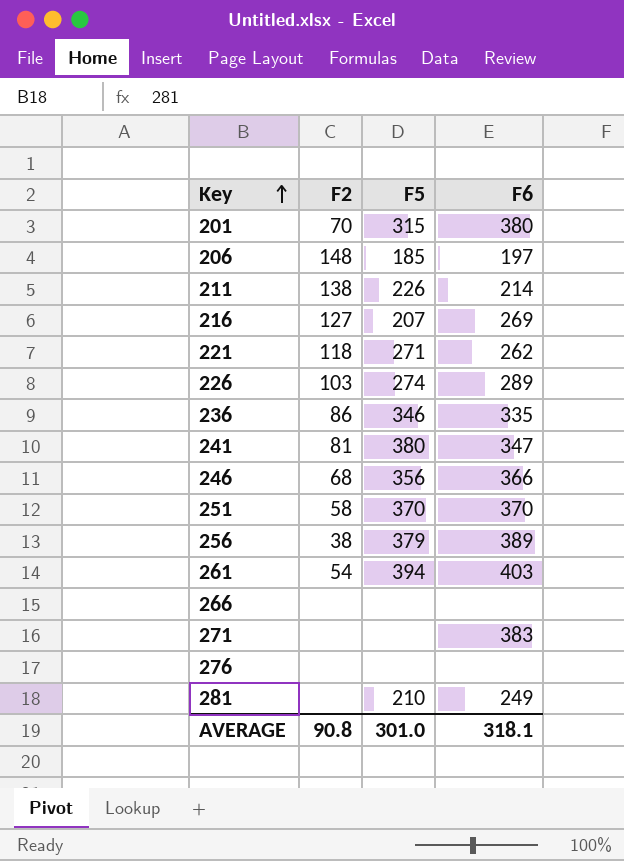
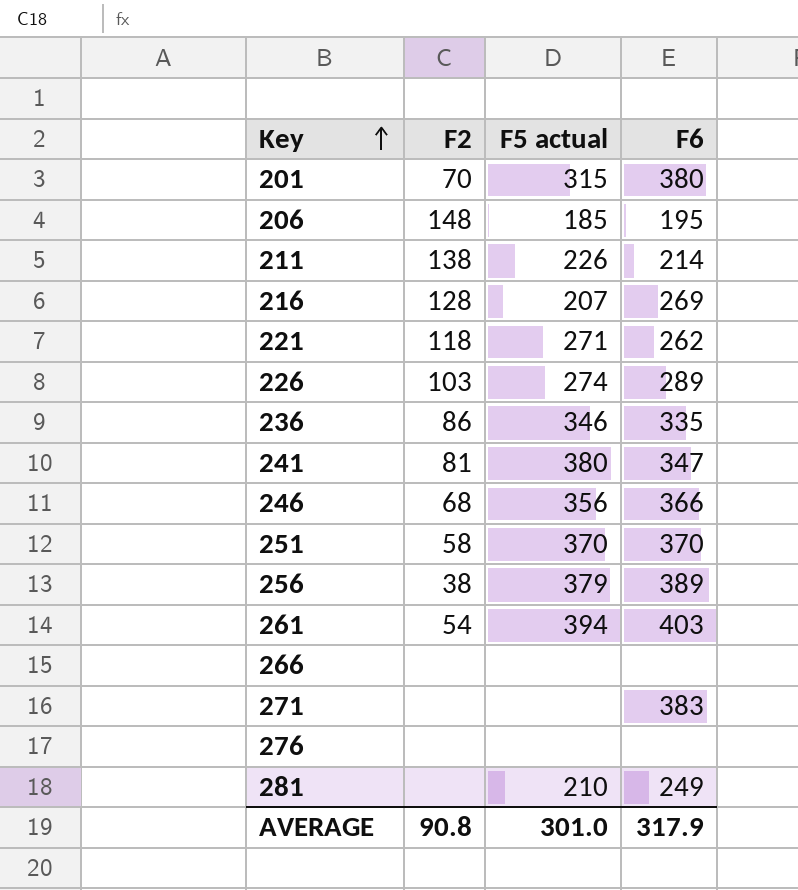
column name: F5 -> F5 actual
206 | F6: 197 -> 195
216 | F2: 127 -> 128
AVERAGE | F6: 318.1 -> 317.9

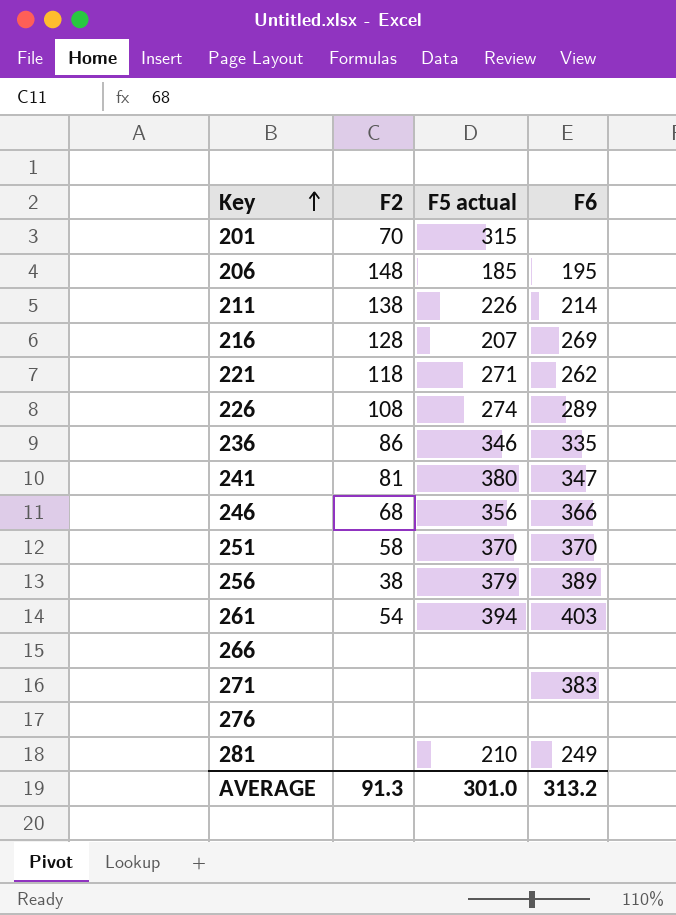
201 | F6: 380 -> none
226 | F2: 103 -> 108
AVERAGE | F2: 90.8 -> 91.3
AVERAGE | F6: 317.9 -> 313.2

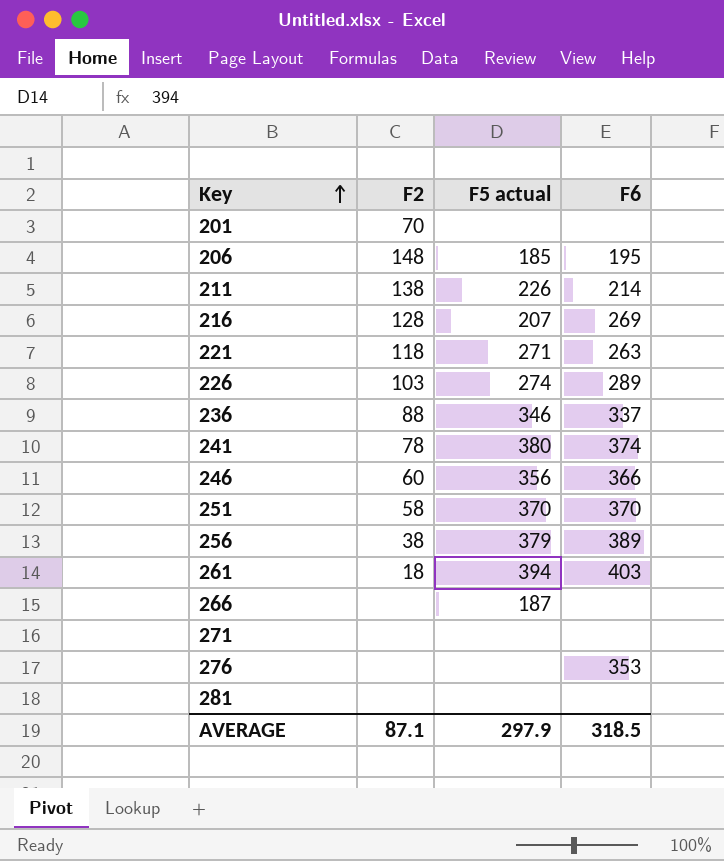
201 | F5 actual: 315 -> none
221 | F6: 262 -> 263
226 | F2: 108 -> 103
236 | F2: 86 -> 88
236 | F6: 335 -> 337
241 | F2: 81 -> 78
241 | F6: 347 -> 374
246 | F2: 68 -> 60
261 | F2: 54 -> 18
266 | F5 actual: none -> 187
271 | F6: 383 -> none
276 | F6: none -> 353
281 | F5 actual: 210 -> none
281 | F6: 249 -> none
AVERAGE | F2: 91.3 -> 87.1
AVERAGE | F5 actual: 301.0 -> 297.9
AVERAGE | F6: 313.2 -> 318.5

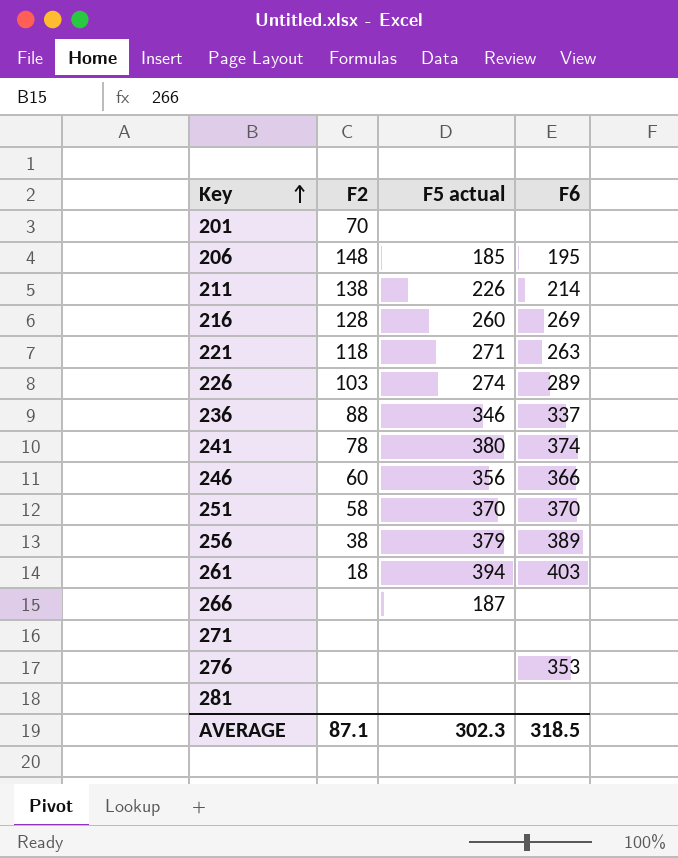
216 | F5 actual: 207 -> 260
AVERAGE | F5 actual: 297.9 -> 302.3

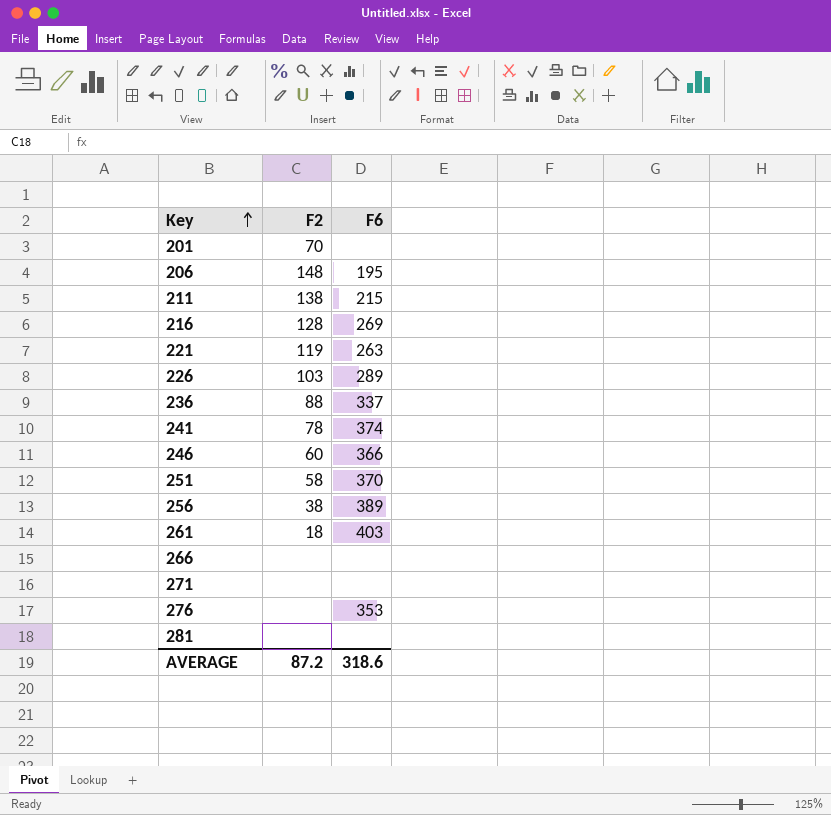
column F5 actual | position: 3 -> none
211 | F6: 214 -> 215
221 | F2: 118 -> 119
AVERAGE | F2: 87.1 -> 87.2
AVERAGE | F6: 318.5 -> 318.6

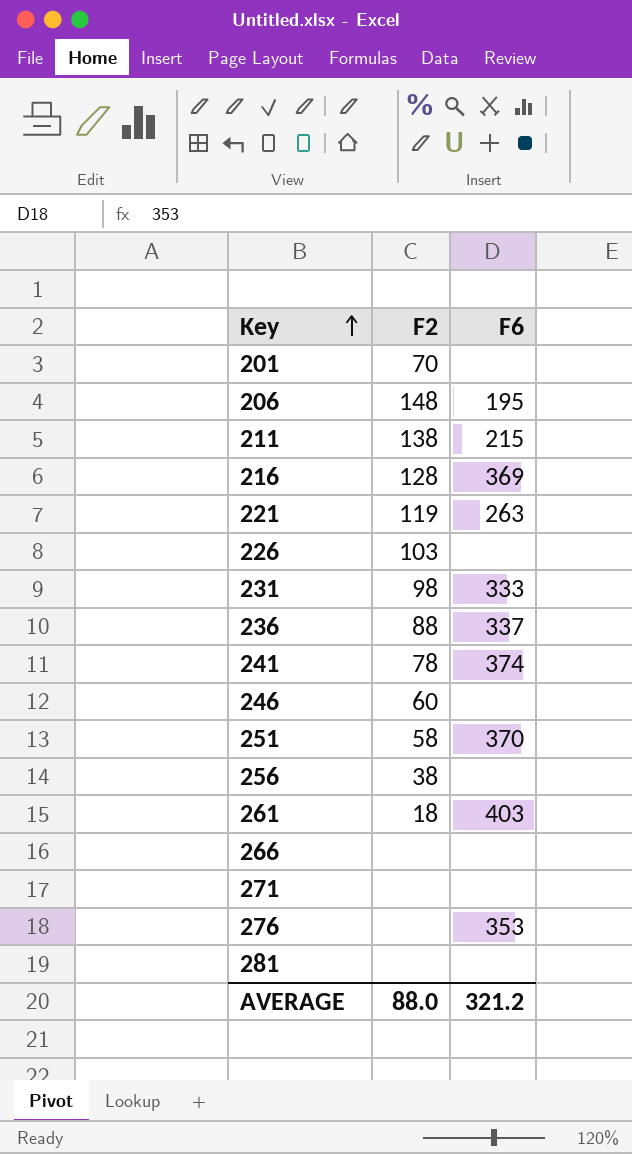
216 | F6: 269 -> 369
226 | F6: 289 -> none
row 231: none -> 98 | 333
246 | F6: 366 -> none
256 | F6: 389 -> none
AVERAGE | F2: 87.2 -> 88.0
AVERAGE | F6: 318.6 -> 321.2

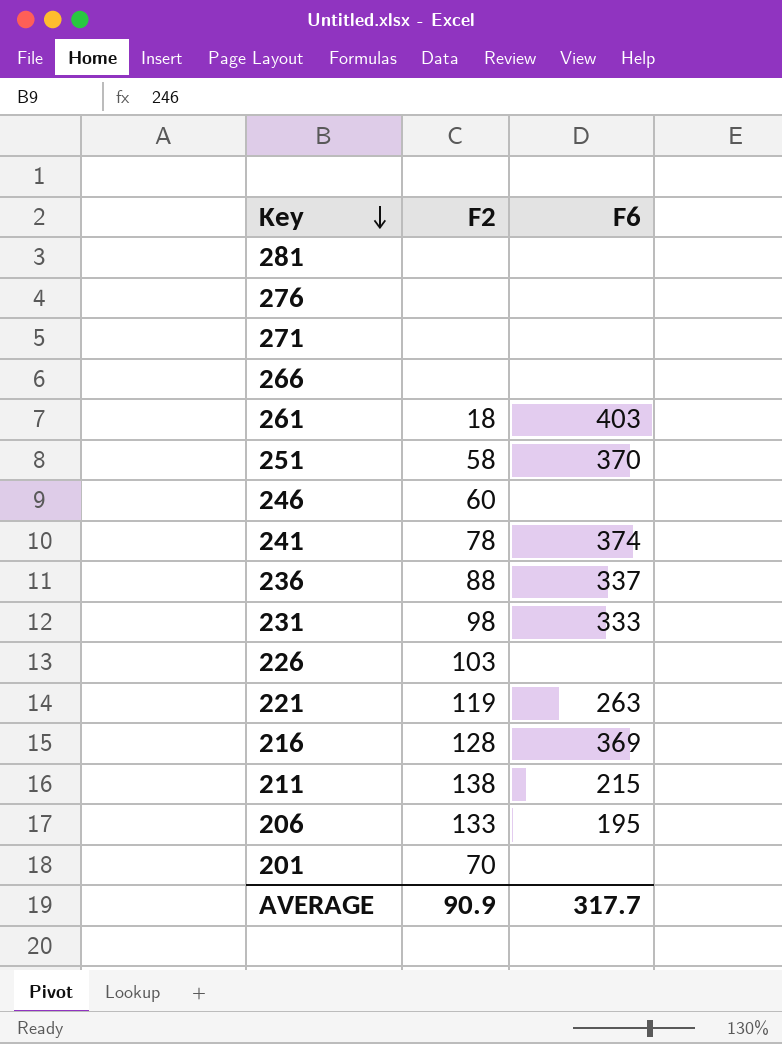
row order: Key ascending -> Key descending
row 256: 38 | none -> none
276 | F6: 353 -> none
206 | F2: 148 -> 133
AVERAGE | F2: 88.0 -> 90.9
AVERAGE | F6: 321.2 -> 317.7

